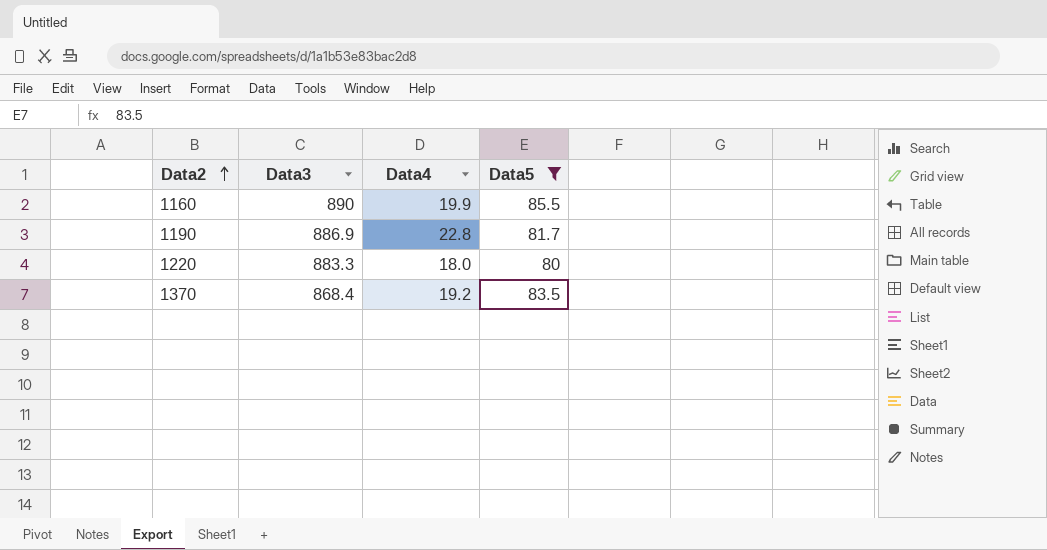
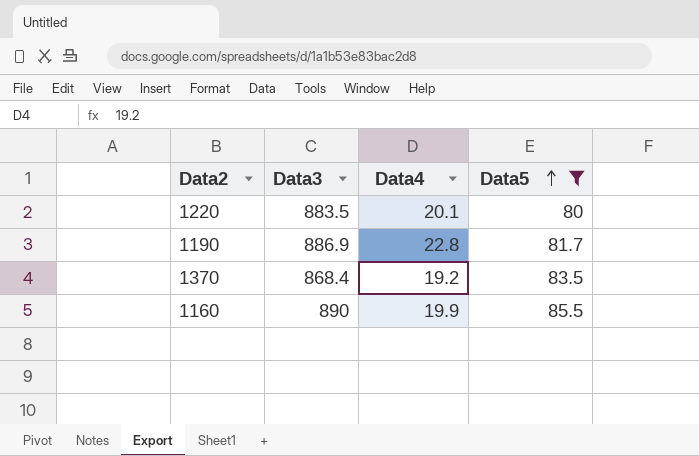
row order: Data2 ascending -> Data5 ascending
1220 | Data3: 883.3 -> 883.5
1220 | Data4: 18.0 -> 20.1

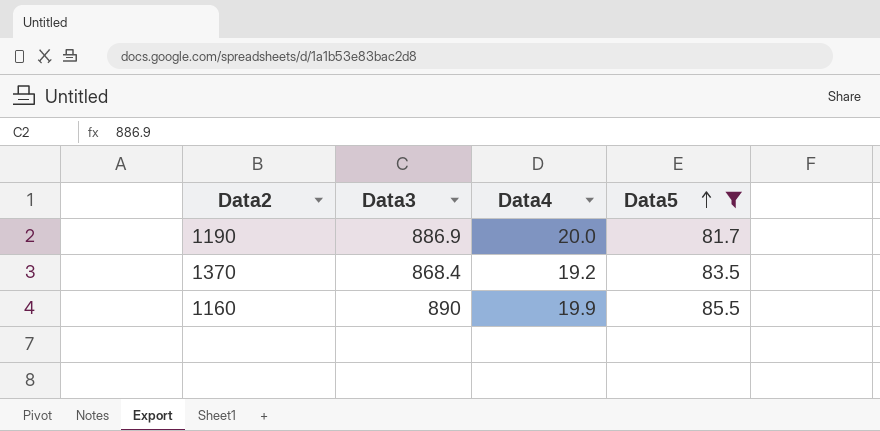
row 1220: 883.5 | 20.1 | 80 -> none
1190 | Data4: 22.8 -> 20.0

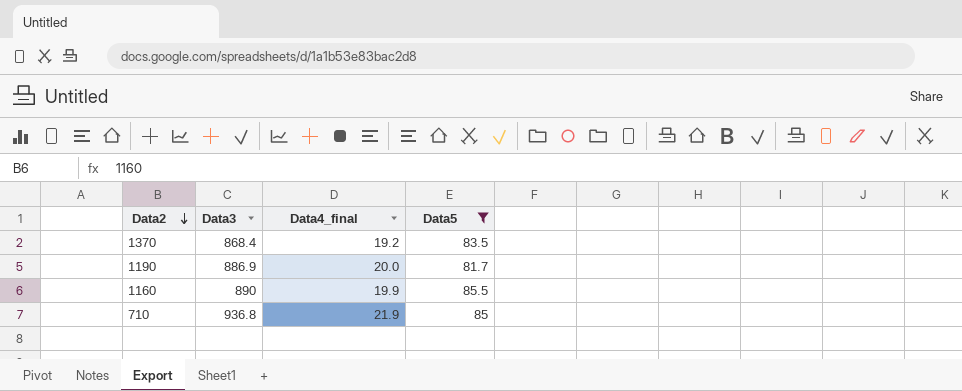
row order: Data5 ascending -> Data2 descending
column name: Data4 -> Data4_final
row 710: none -> 936.8 | 21.9 | 85

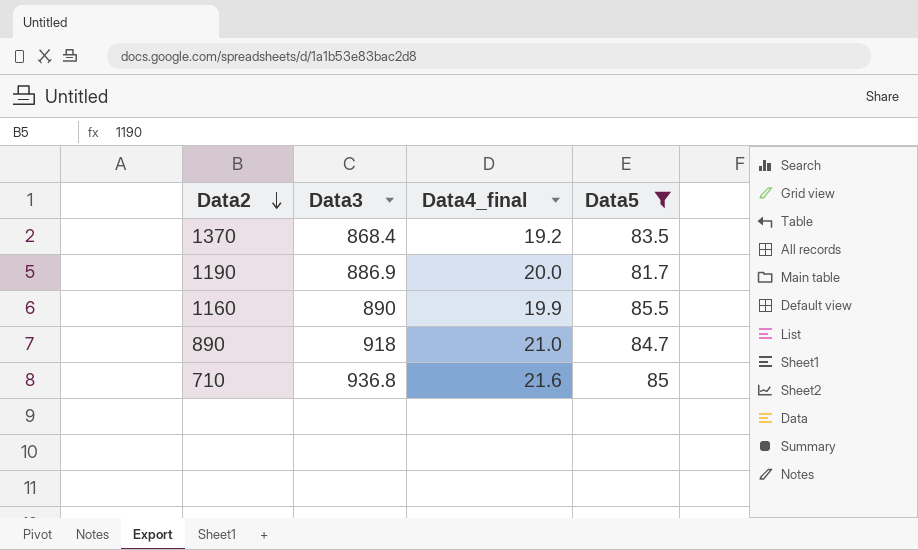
row 890: none -> 918 | 21.0 | 84.7
710 | Data4_final: 21.9 -> 21.6

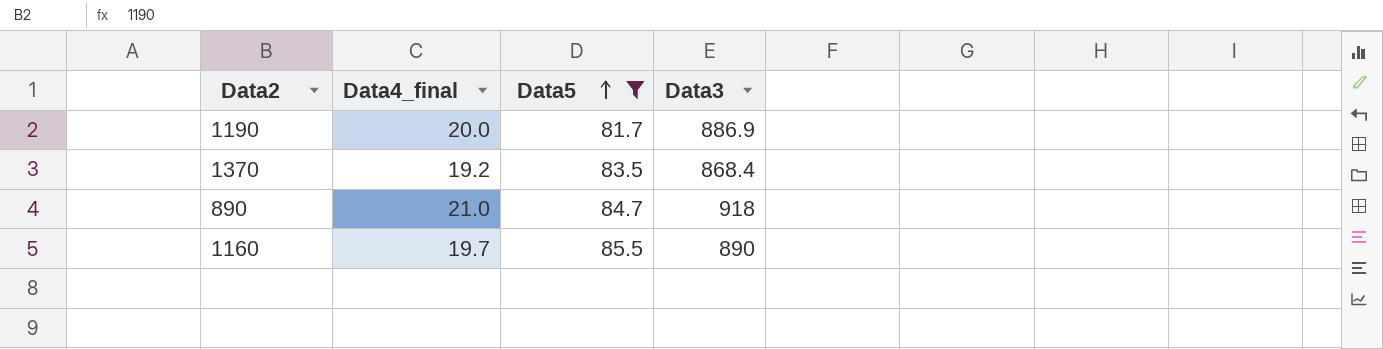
row order: Data2 descending -> Data5 ascending
column Data3 | position: 2 -> 4
row 710: 936.8 | 21.6 | 85 -> none
1160 | Data4_final: 19.9 -> 19.7

